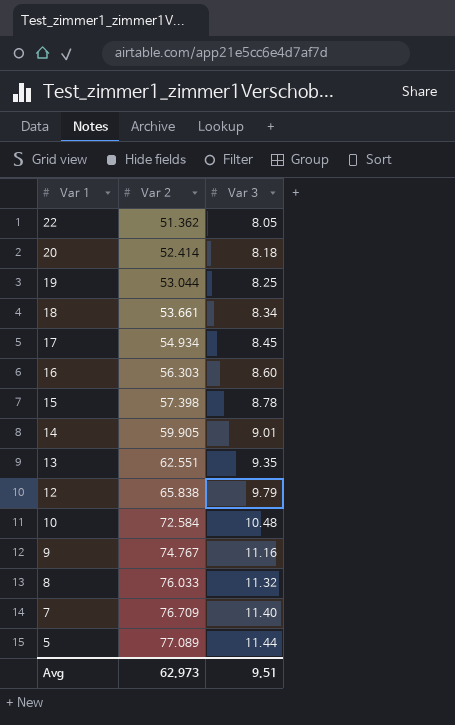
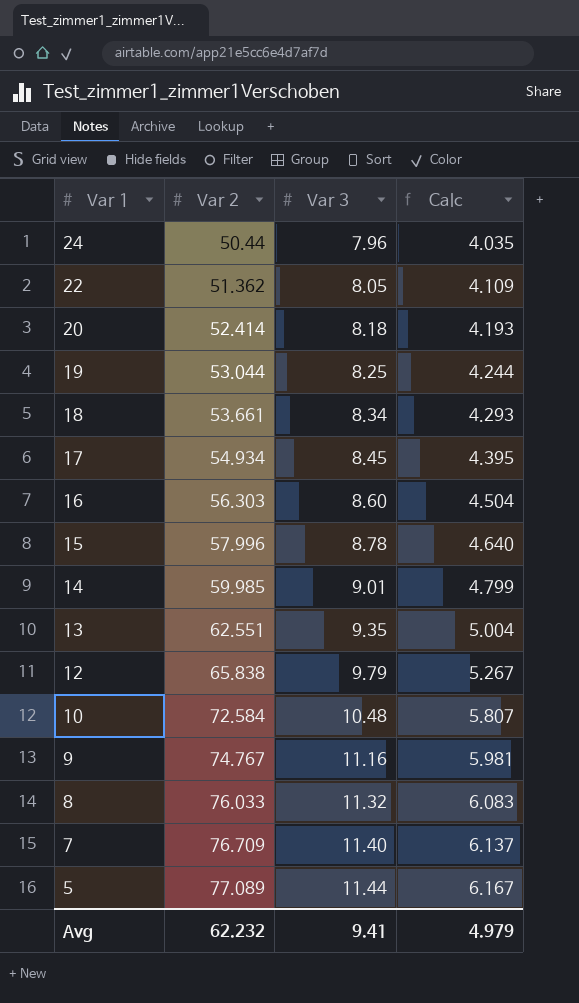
column Calc | formula: none -> [Var 2] * 0.08
row 24: none -> 50.44 | 7.96 | 4.035
15 | Var 2: 57.398 -> 57.996
14 | Var 2: 59.905 -> 59.985
Avg | Var 2: 62.973 -> 62.232
Avg | Var 3: 9.51 -> 9.41

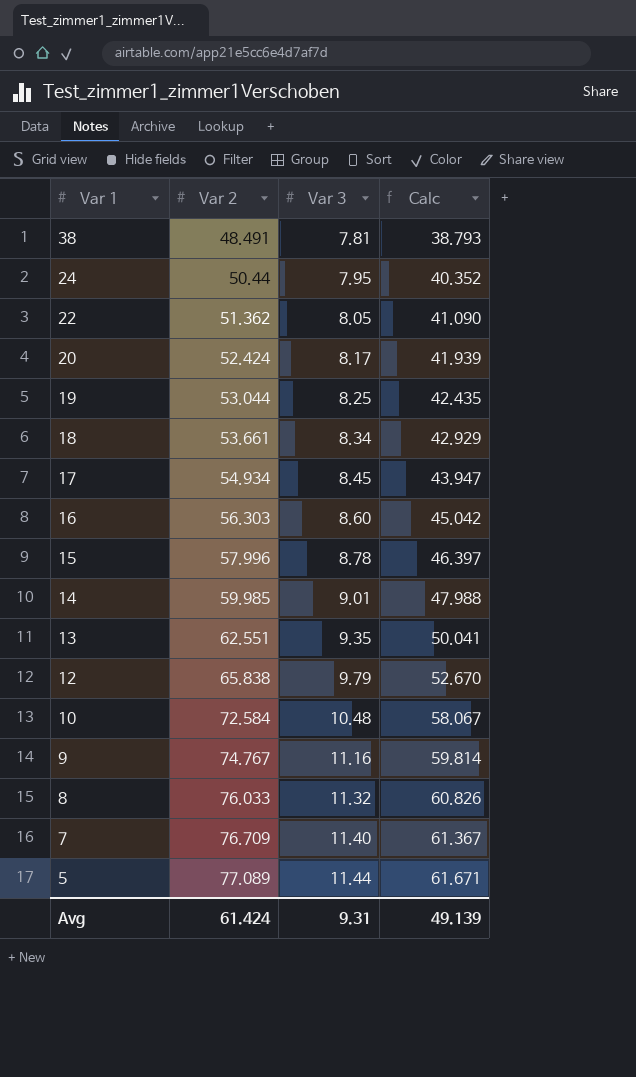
column Calc | formula: [Var 2] * 0.08 -> [Var 2] * 0.8
row 38: none -> 48.491 | 7.81 | 38.793
24 | Var 3: 7.96 -> 7.95
20 | Var 2: 52.414 -> 52.424
20 | Var 3: 8.18 -> 8.17
Avg | Var 2: 62.232 -> 61.424
Avg | Var 3: 9.41 -> 9.31
Avg | Calc: 4.979 -> 49.139

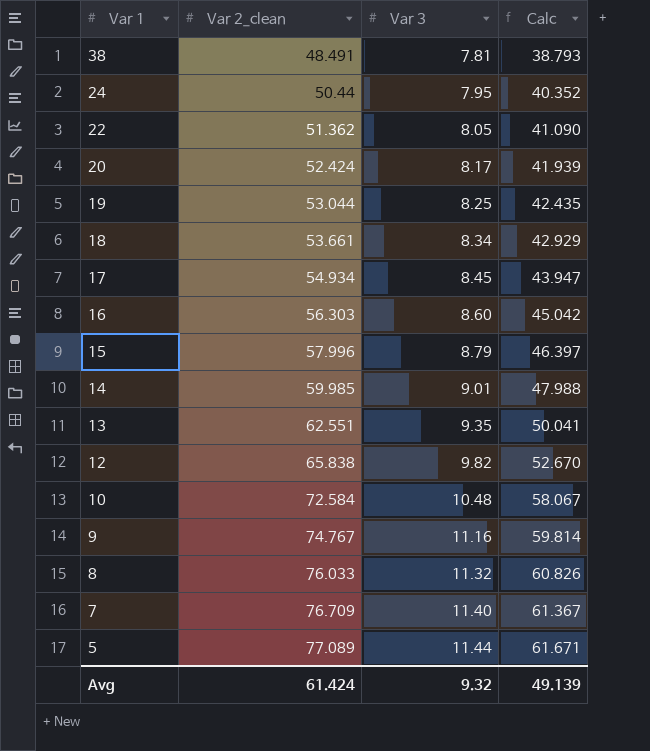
column name: Var 2 -> Var 2_clean
15 | Var 3: 8.78 -> 8.79
12 | Var 3: 9.79 -> 9.82
Avg | Var 3: 9.31 -> 9.32

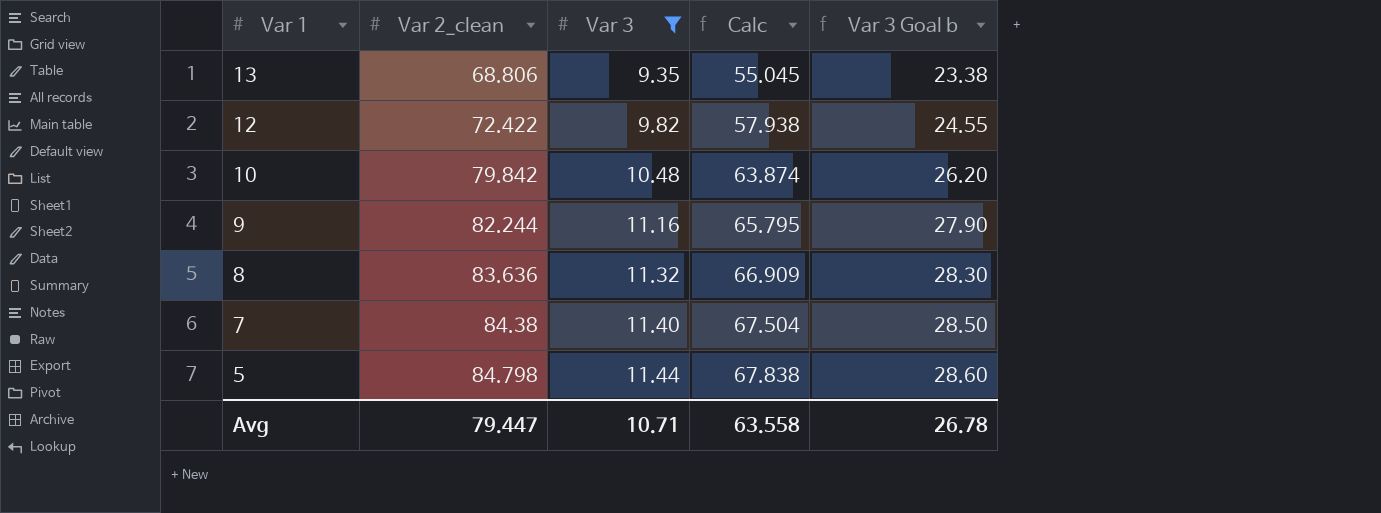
filter: none -> Var 3 >= 9.35
column Var 3 Goal b | formula: none -> [Var 3] * 2.5
13 | Var 2_clean: 62.551 -> 68.806
13 | Calc: 50.041 -> 55.045
12 | Var 2_clean: 65.838 -> 72.422
12 | Calc: 52.670 -> 57.938
10 | Var 2_clean: 72.584 -> 79.842
10 | Calc: 58.067 -> 63.874
9 | Var 2_clean: 74.767 -> 82.244
9 | Calc: 59.814 -> 65.795
8 | Var 2_clean: 76.033 -> 83.636
8 | Calc: 60.826 -> 66.909
7 | Var 2_clean: 76.709 -> 84.38
7 | Calc: 61.367 -> 67.504
5 | Var 2_clean: 77.089 -> 84.798
5 | Calc: 61.671 -> 67.838
Avg | Var 2_clean: 61.424 -> 79.447
Avg | Var 3: 9.32 -> 10.71
Avg | Calc: 49.139 -> 63.558

